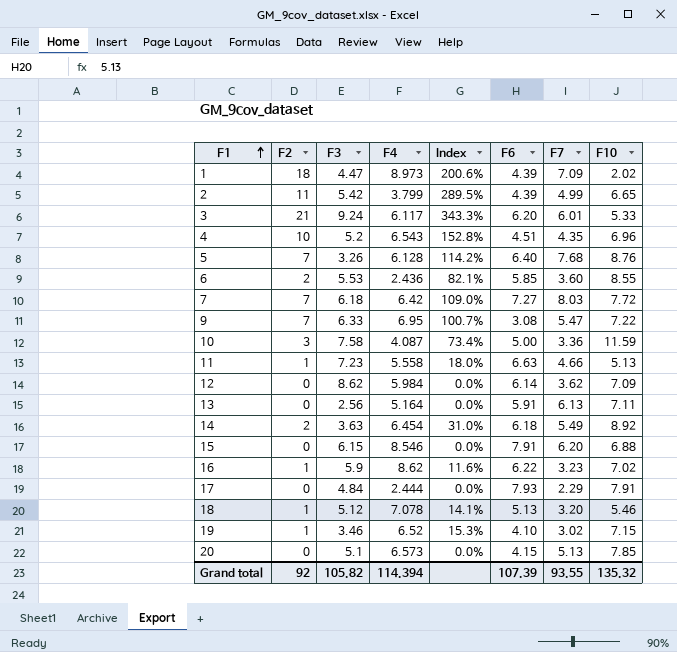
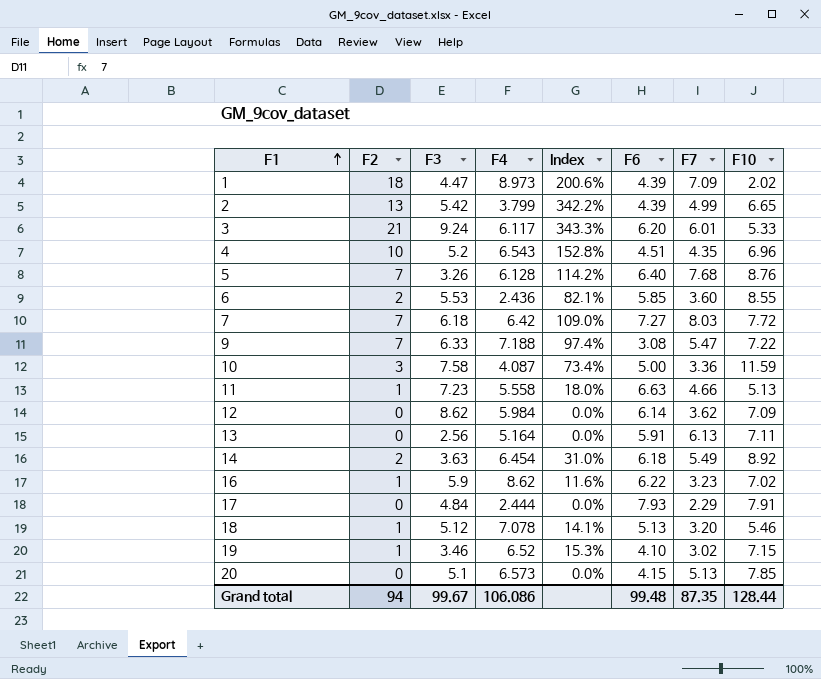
row 15: 0 | 6.15 | 8.546 | 0.0% | 7.91 | 6.20 | 6.88 -> none
2 | F2: 11 -> 13
2 | Index: 289.5% -> 342.2%
9 | F4: 6.95 -> 7.188
9 | Index: 100.7% -> 97.4%
Grand total | F2: 92 -> 94
Grand total | F3: 105.82 -> 99.67
Grand total | F4: 114.394 -> 106.086
Grand total | F6: 107.39 -> 99.48
Grand total | F7: 93.55 -> 87.35
Grand total | F10: 135.32 -> 128.44

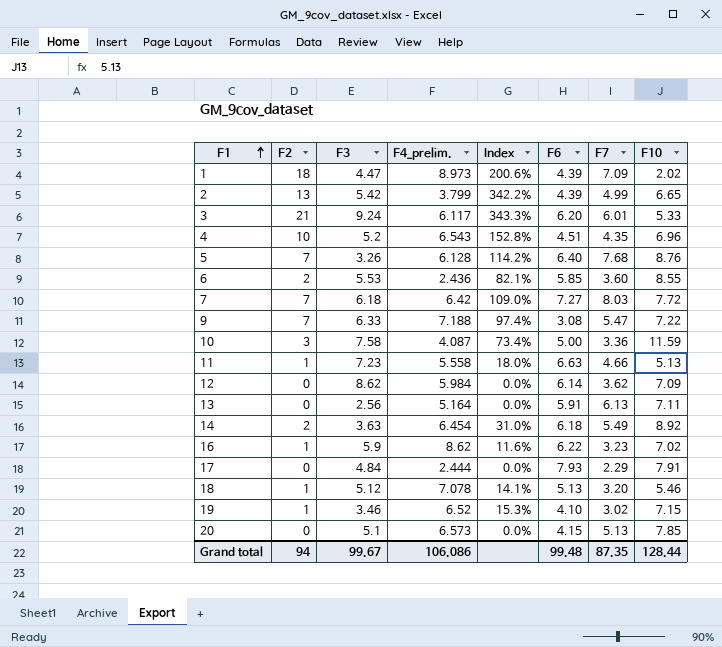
column name: F4 -> F4_prelim.

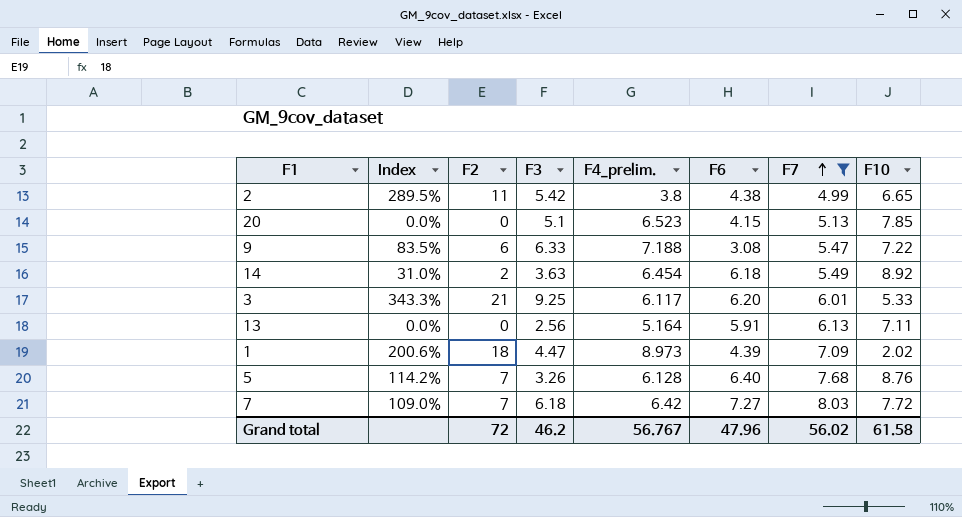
filter: none -> F7 >= 4.99
row order: F1 ascending -> F7 ascending
column Index | position: 5 -> 2
2 | Index: 342.2% -> 289.5%
2 | F2: 13 -> 11
2 | F4_prelim.: 3.799 -> 3.8
2 | F6: 4.39 -> 4.38
20 | F4_prelim.: 6.573 -> 6.523
9 | Index: 97.4% -> 83.5%
9 | F2: 7 -> 6
3 | F3: 9.24 -> 9.25
Grand total | F2: 94 -> 72
Grand total | F3: 99.67 -> 46.2
Grand total | F4_prelim.: 106.086 -> 56.767
Grand total | F6: 99.48 -> 47.96
Grand total | F7: 87.35 -> 56.02
Grand total | F10: 128.44 -> 61.58

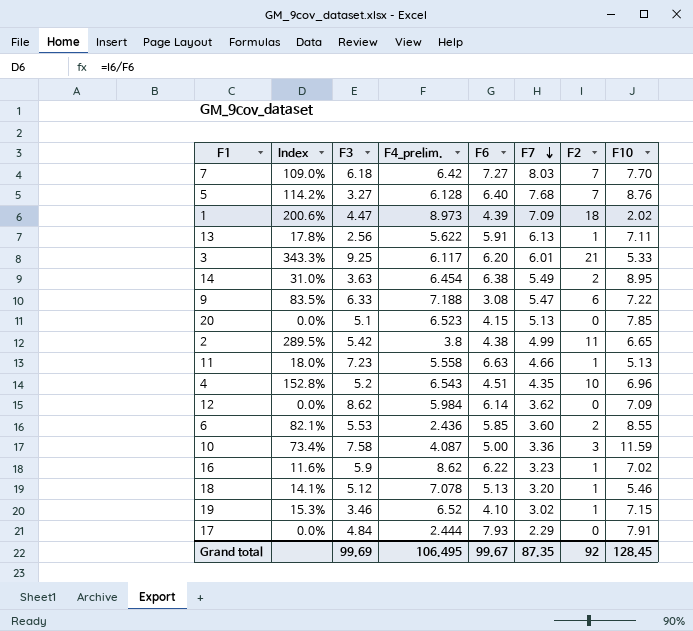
filter: F7 >= 4.99 -> none
row order: F7 ascending -> F7 descending
column F2 | position: 3 -> 7
7 | F10: 7.72 -> 7.70
5 | F3: 3.26 -> 3.27
13 | Index: 0.0% -> 17.8%
13 | F4_prelim.: 5.164 -> 5.622
13 | F2: 0 -> 1
14 | F6: 6.18 -> 6.38
14 | F10: 8.92 -> 8.95
Grand total | F3: 46.2 -> 99.69
Grand total | F4_prelim.: 56.767 -> 106.495
Grand total | F6: 47.96 -> 99.67
Grand total | F7: 56.02 -> 87.35
Grand total | F2: 72 -> 92
Grand total | F10: 61.58 -> 128.45

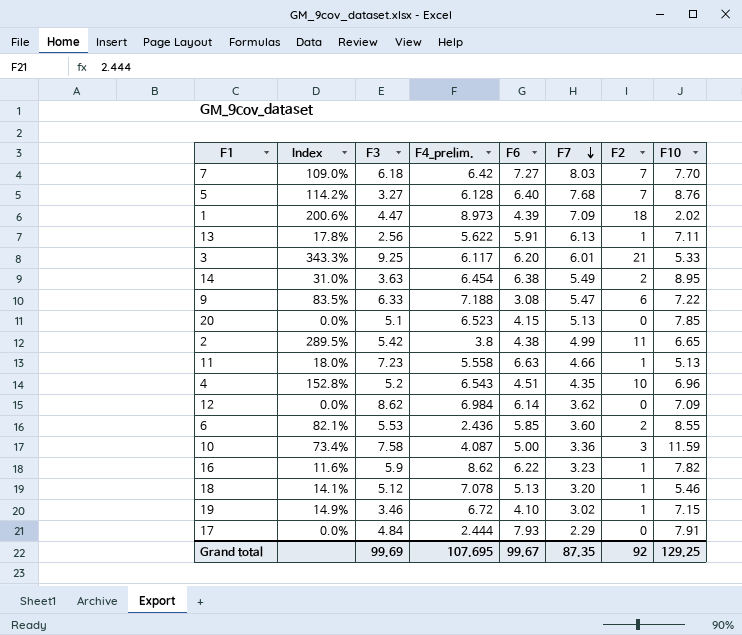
12 | F4_prelim.: 5.984 -> 6.984
16 | F10: 7.02 -> 7.82
19 | Index: 15.3% -> 14.9%
19 | F4_prelim.: 6.52 -> 6.72
Grand total | F4_prelim.: 106.495 -> 107.695
Grand total | F10: 128.45 -> 129.25

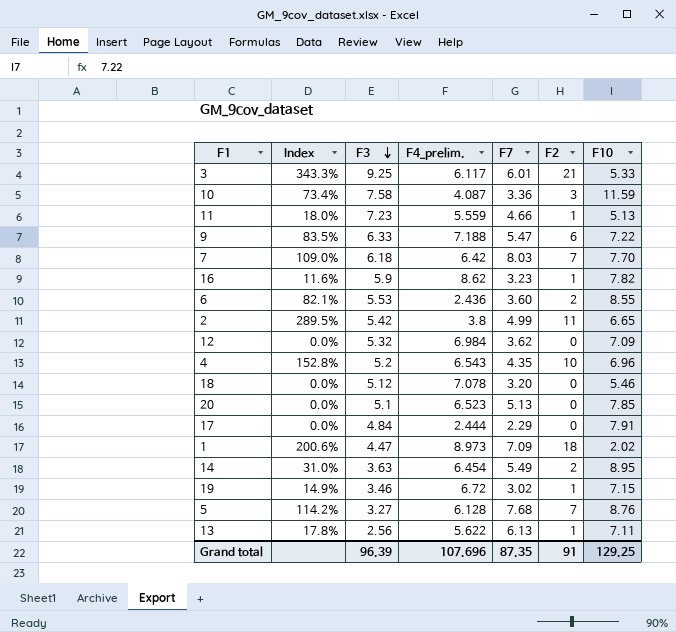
row order: F7 descending -> F3 descending
column F6 | position: 5 -> none
11 | F4_prelim.: 5.558 -> 5.559
12 | F3: 8.62 -> 5.32
18 | Index: 14.1% -> 0.0%
18 | F2: 1 -> 0
Grand total | F3: 99.69 -> 96.39
Grand total | F4_prelim.: 107.695 -> 107.696
Grand total | F2: 92 -> 91

